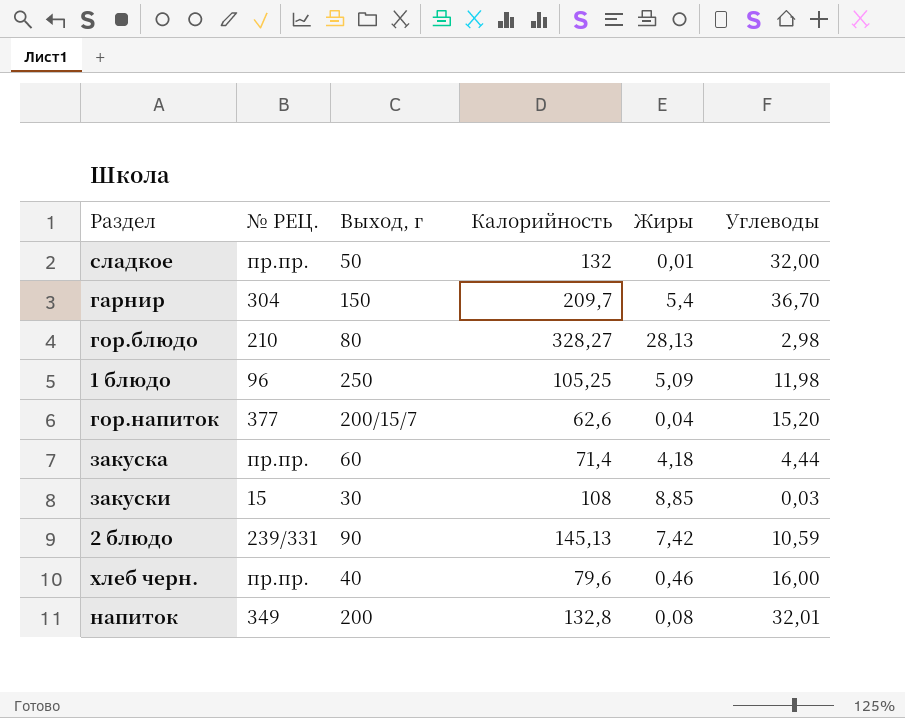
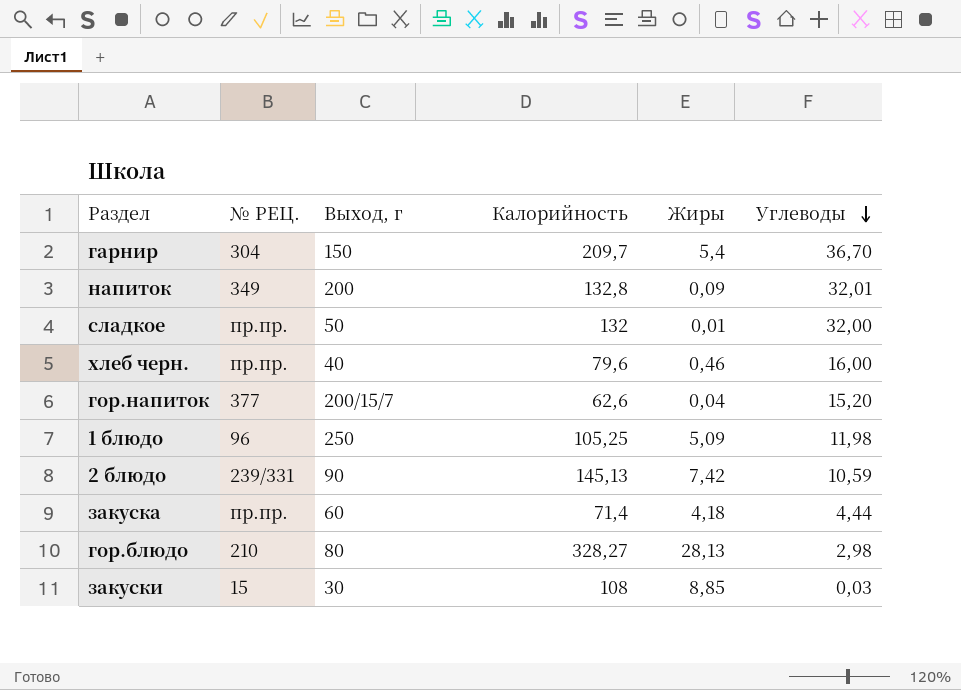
row order: none -> Углеводы descending
напиток | Жиры: 0,08 -> 0,09

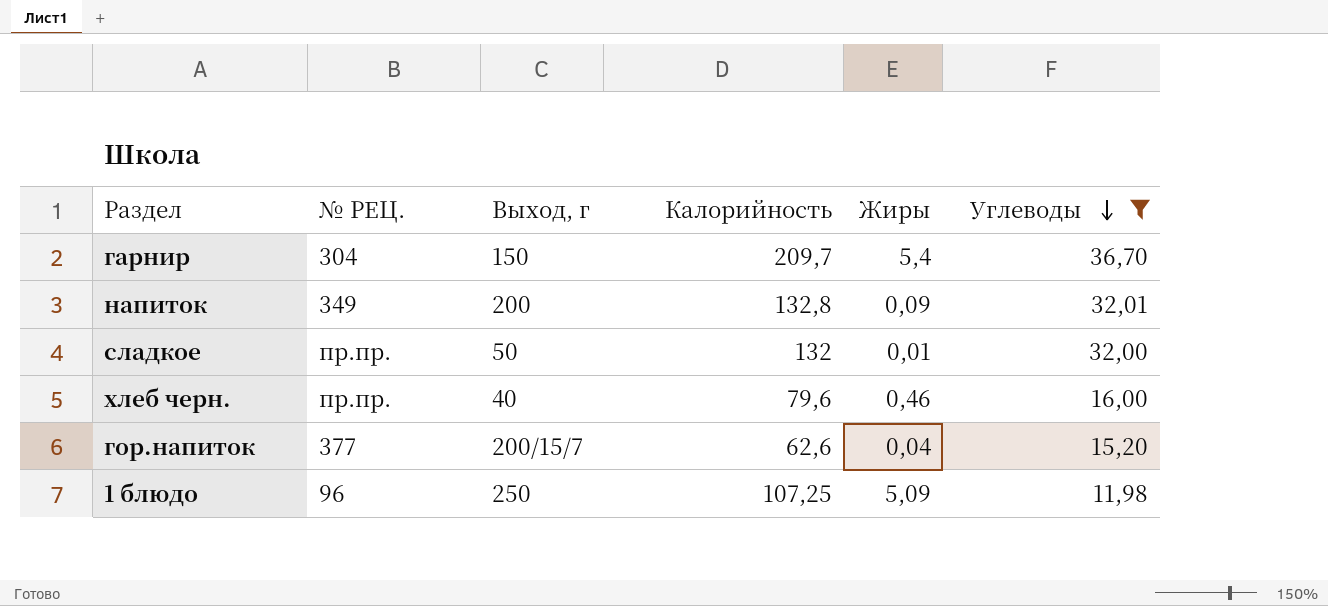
filter: none -> Углеводы >= 11,98
1 блюдо | Калорийность: 105,25 -> 107,25

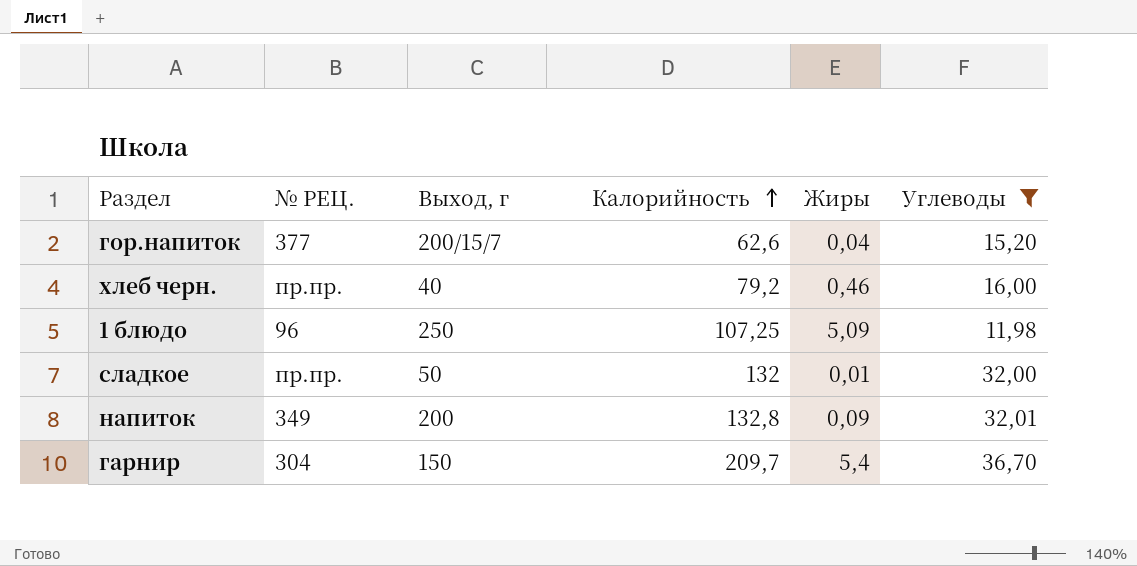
row order: Углеводы descending -> Калорийность ascending
хлеб черн. | Калорийность: 79,6 -> 79,2

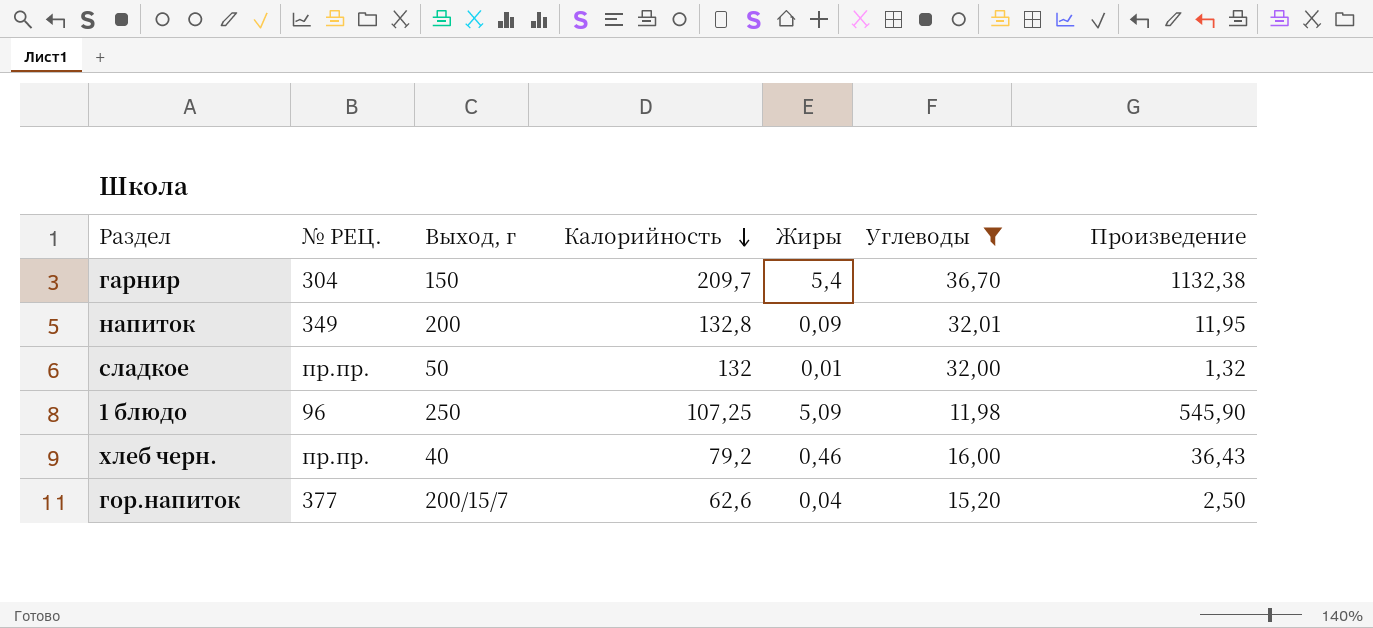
row order: Калорийность ascending -> Калорийность descending
column Произведение | formula: none -> [Калорийность] * [Жиры]

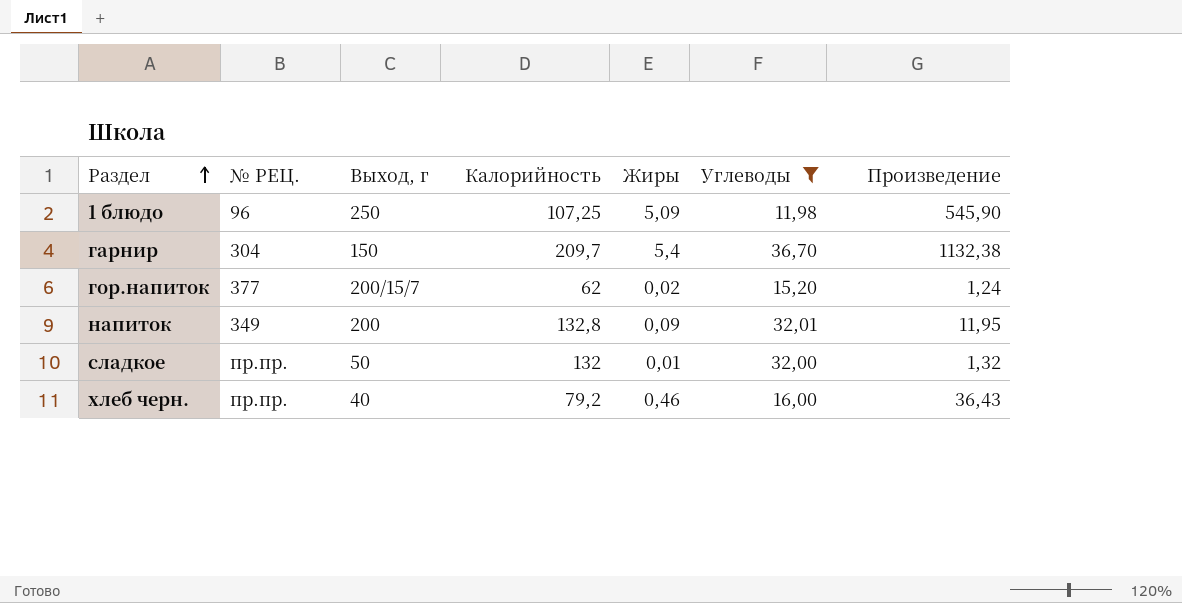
row order: Калорийность descending -> Раздел ascending
гор.напиток | Калорийность: 62,6 -> 62
гор.напиток | Жиры: 0,04 -> 0,02
гор.напиток | Произведение: 2,50 -> 1,24

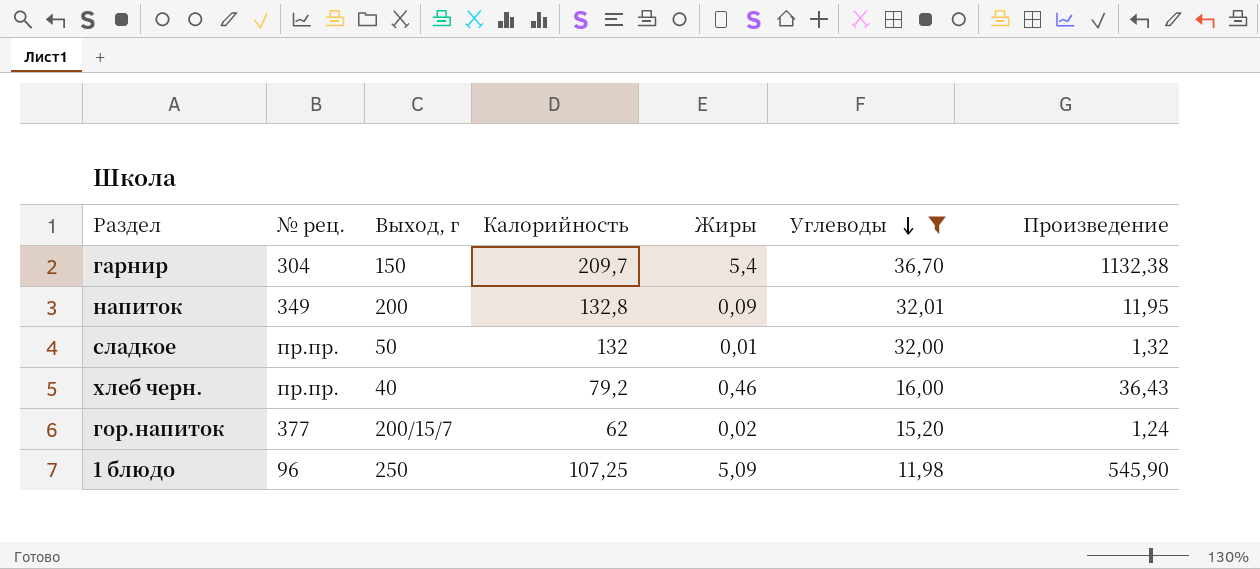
row order: Раздел ascending -> Углеводы descending
column name: № РЕЦ. -> № рец.

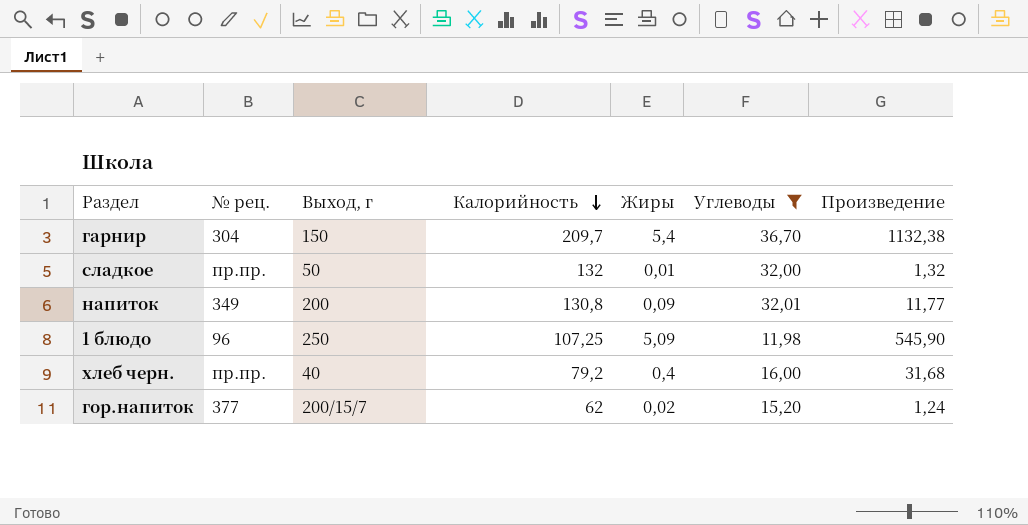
row order: Углеводы descending -> Калорийность descending
напиток | Калорийность: 132,8 -> 130,8
напиток | Произведение: 11,95 -> 11,77
хлеб черн. | Жиры: 0,46 -> 0,4
хлеб черн. | Произведение: 36,43 -> 31,68

